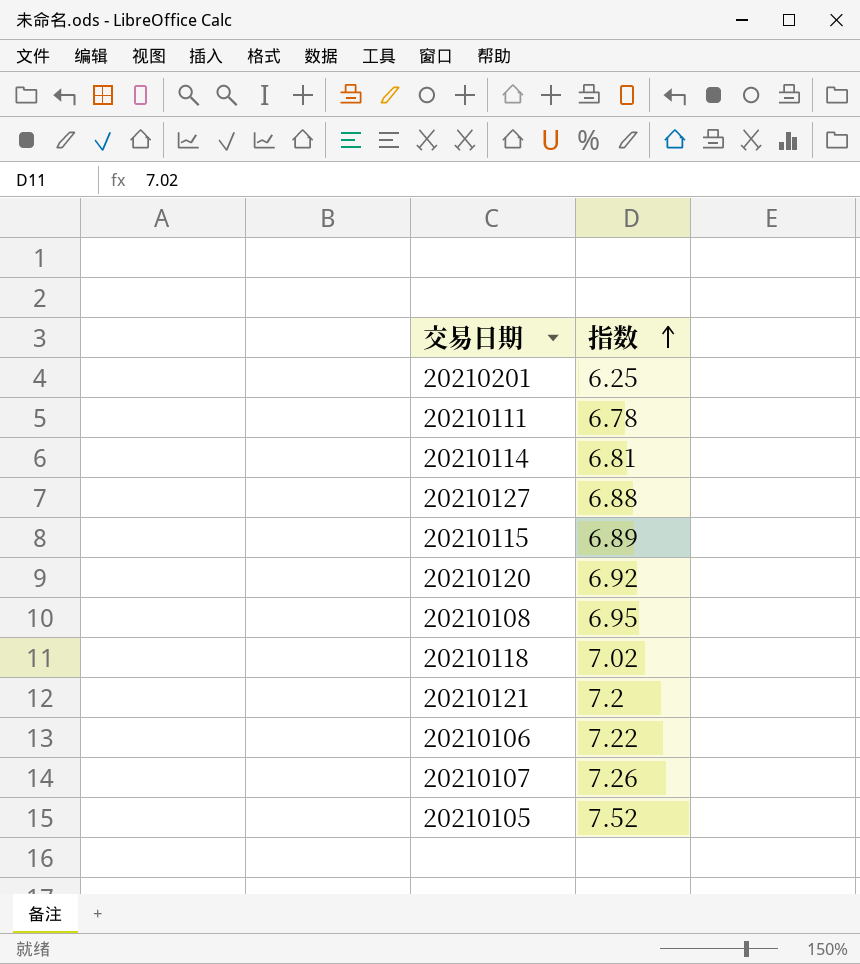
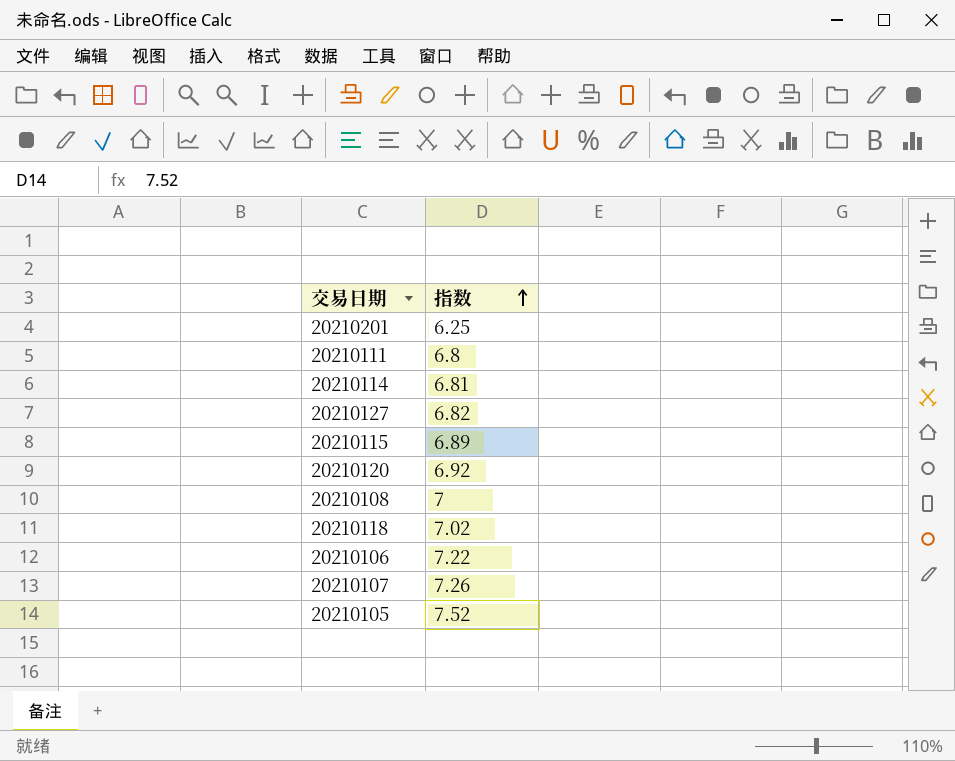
row 20210121: 7.2 -> none
20210111 | 指数: 6.78 -> 6.8
20210127 | 指数: 6.88 -> 6.82
20210108 | 指数: 6.95 -> 7

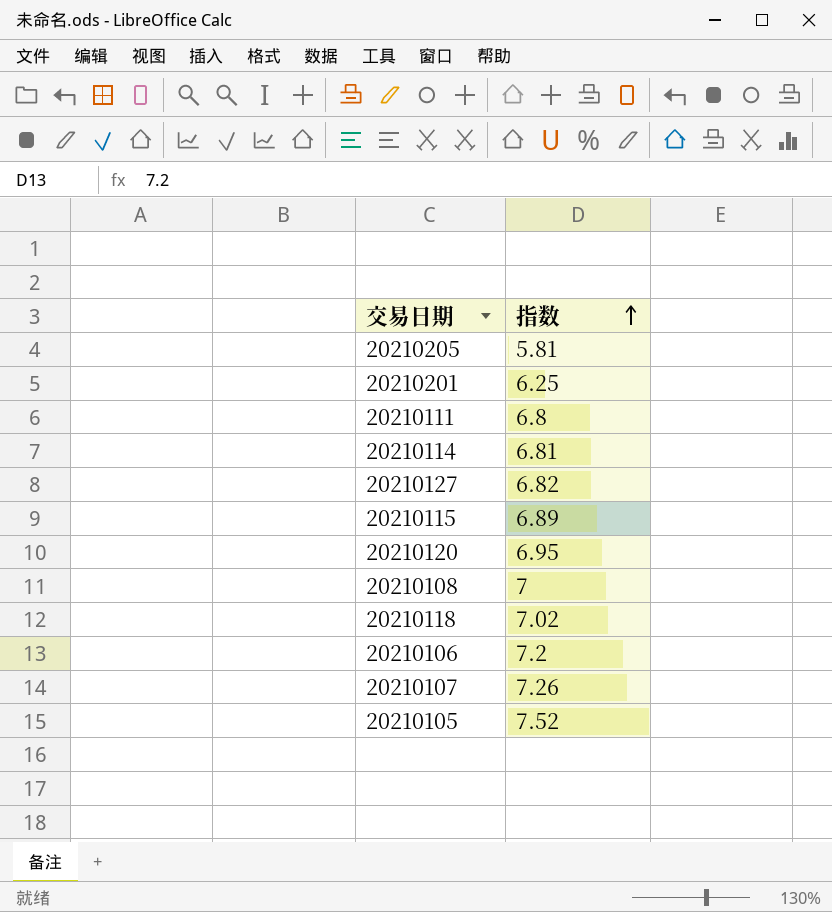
row 20210205: none -> 5.81
20210120 | 指数: 6.92 -> 6.95
20210106 | 指数: 7.22 -> 7.2

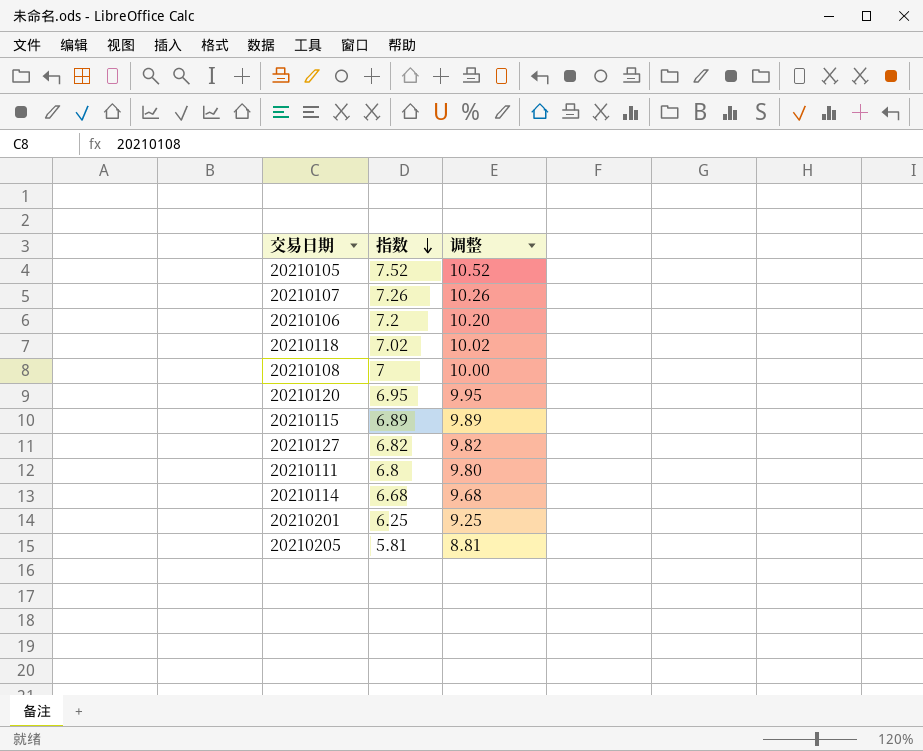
row order: 指数 ascending -> 指数 descending
column 调整 | formula: none -> [指数] + 3
20210114 | 指数: 6.81 -> 6.68

